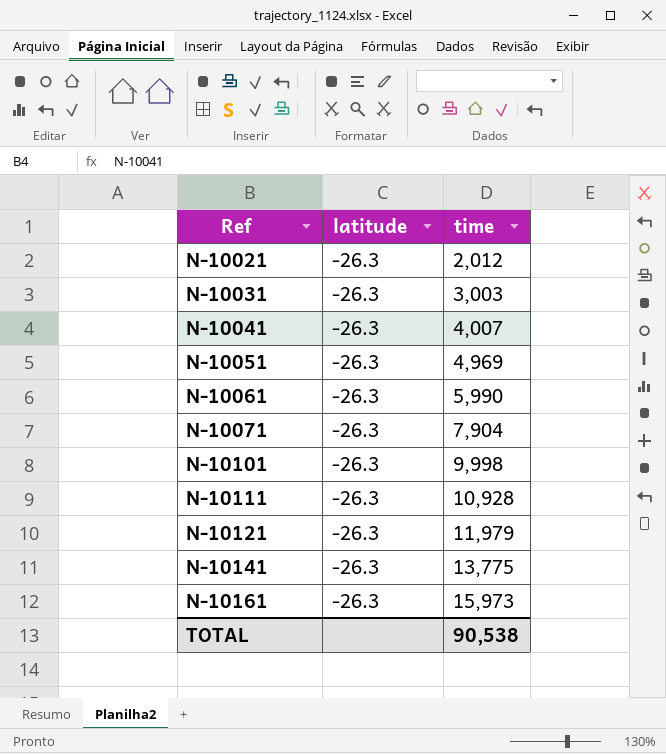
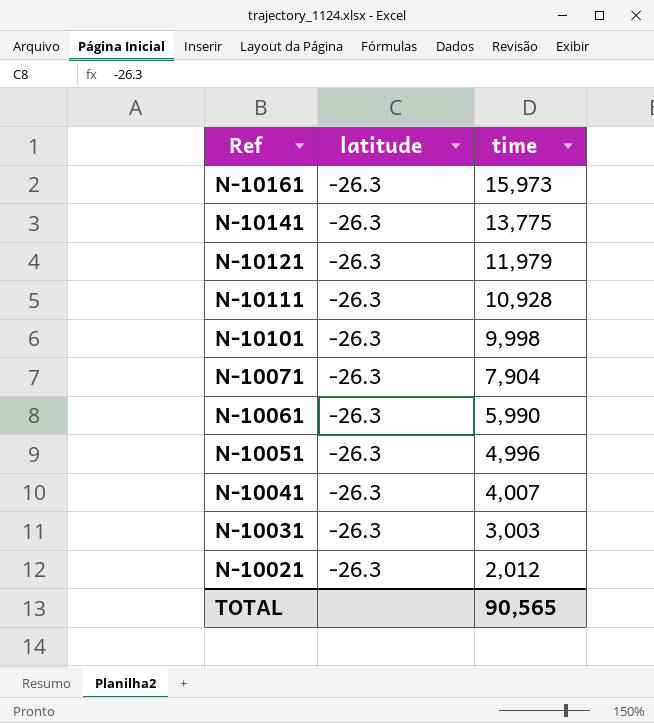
row order: Ref ascending -> Ref descending
N-10051 | time: 4,969 -> 4,996
TOTAL | time: 90,538 -> 90,565

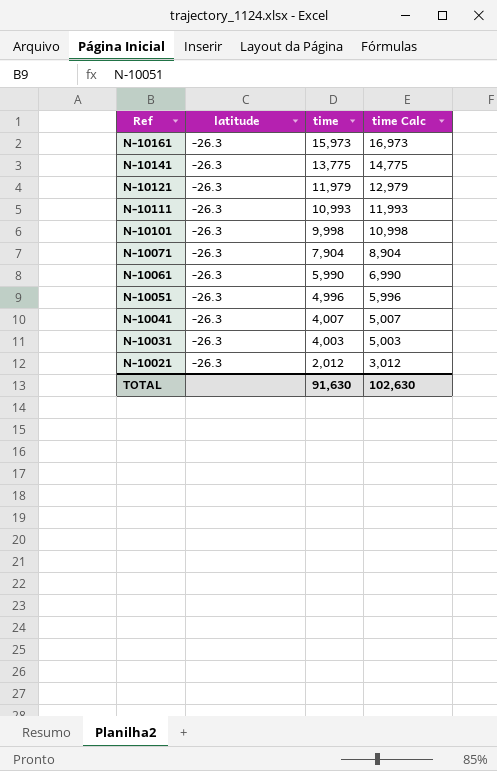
column time Calc | formula: none -> [time] + 1000
N-10111 | time: 10,928 -> 10,993
N-10031 | time: 3,003 -> 4,003
TOTAL | time: 90,565 -> 91,630

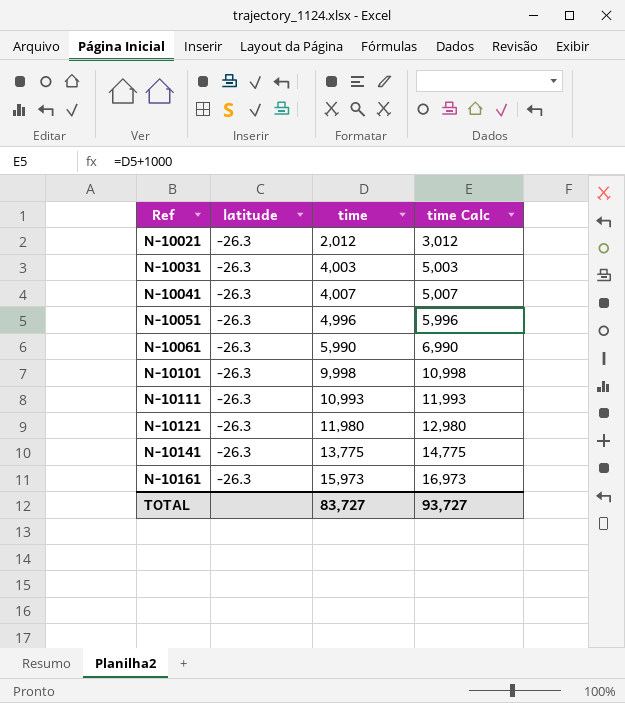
row order: Ref descending -> Ref ascending
row N-10071: -26.3 | 7,904 | 8,904 -> none
N-10121 | time: 11,979 -> 11,980
N-10121 | time Calc: 12,979 -> 12,980
TOTAL | time: 91,630 -> 83,727
TOTAL | time Calc: 102,630 -> 93,727

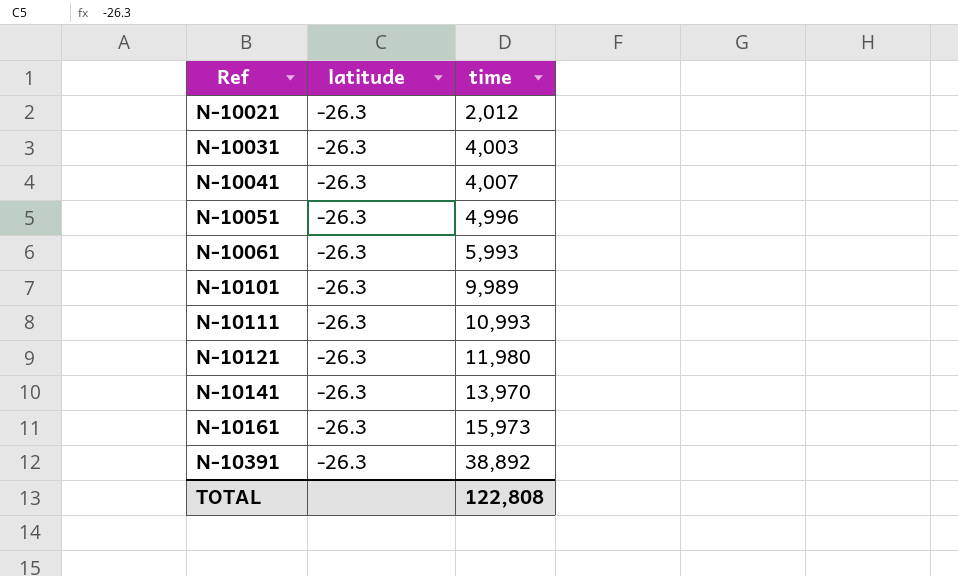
column time Calc | formula: [time] + 1000 -> none
N-10061 | time: 5,990 -> 5,993
N-10101 | time: 9,998 -> 9,989
N-10141 | time: 13,775 -> 13,970
row N-10391: none -> -26.3 | 38,892
TOTAL | time: 83,727 -> 122,808

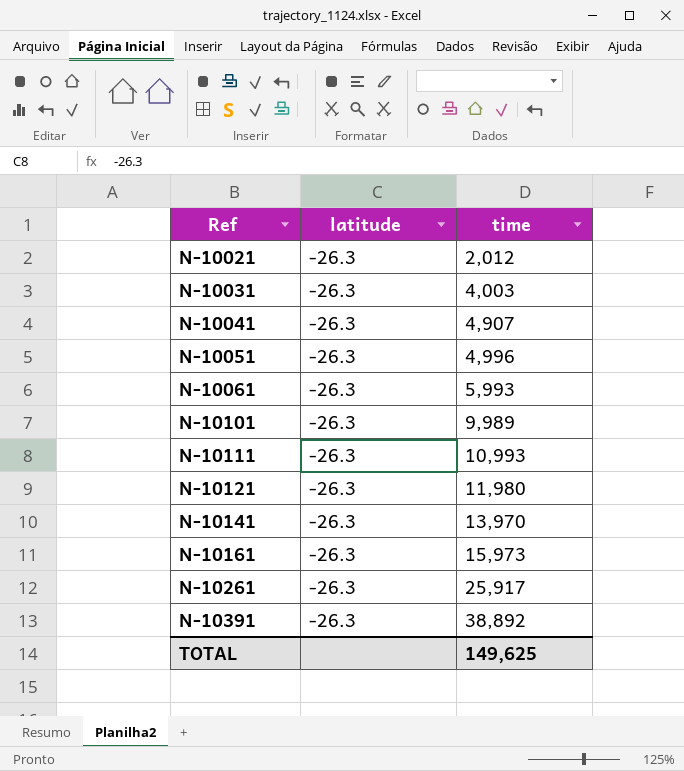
N-10041 | time: 4,007 -> 4,907
row N-10261: none -> -26.3 | 25,917
TOTAL | time: 122,808 -> 149,625

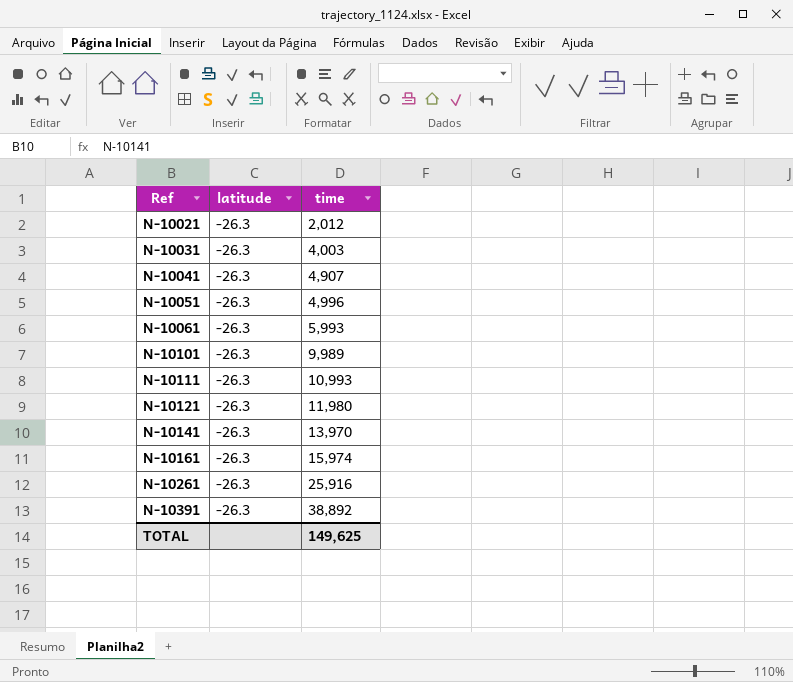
N-10161 | time: 15,973 -> 15,974
N-10261 | time: 25,917 -> 25,916

